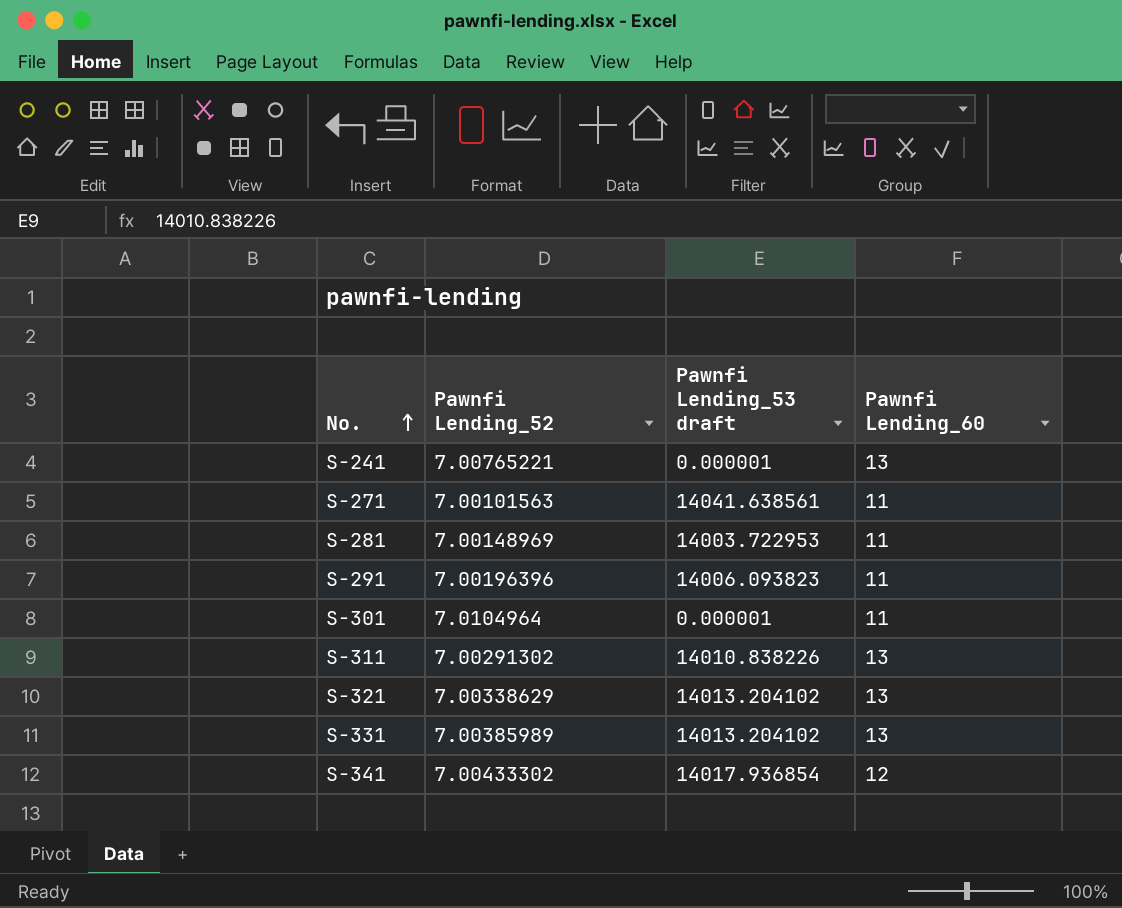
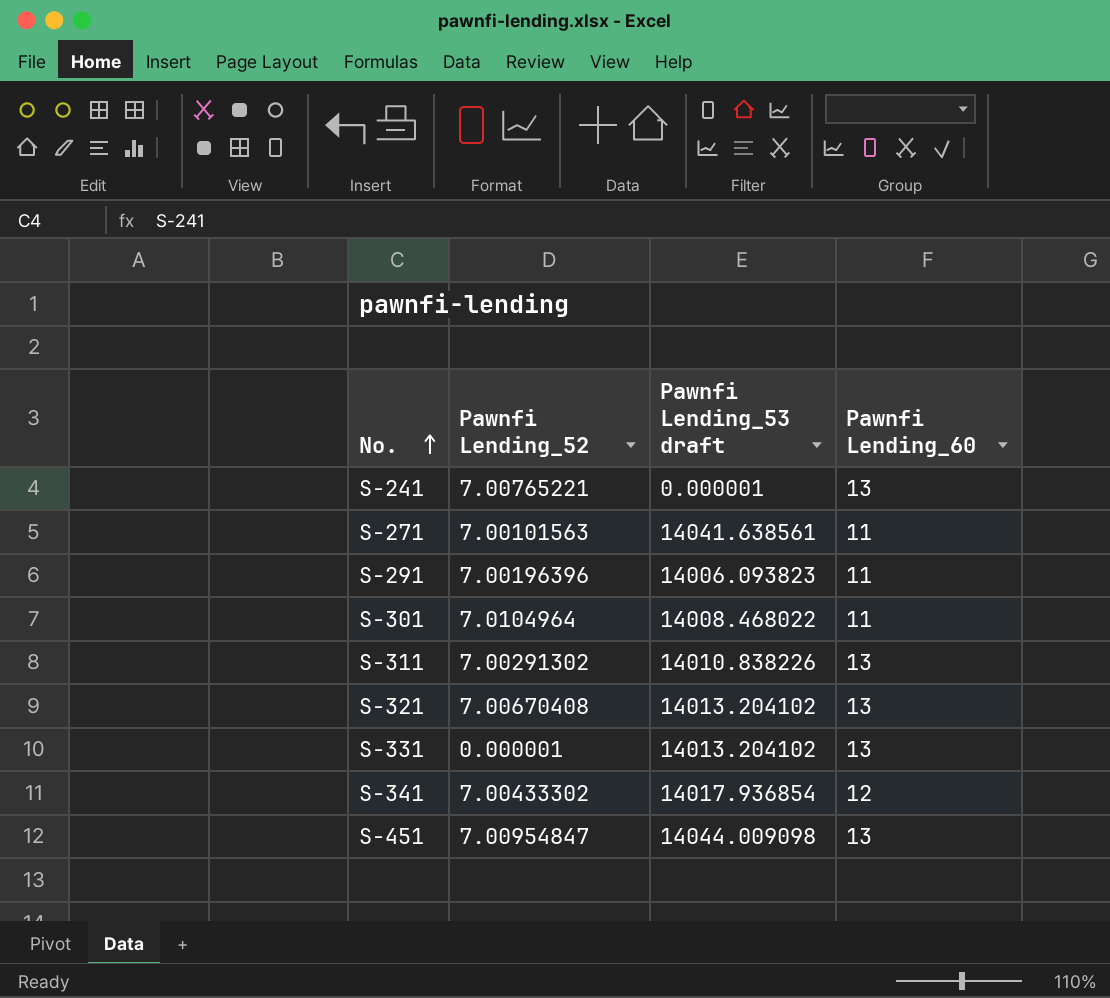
row S-281: 7.00148969 | 14003.722953 | 11 -> none
S-301 | Pawnfi Lending_53 draft: 0.000001 -> 14008.468022
S-321 | Pawnfi Lending_52: 7.00338629 -> 7.00670408
S-331 | Pawnfi Lending_52: 7.00385989 -> 0.000001
row S-451: none -> 7.00954847 | 14044.009098 | 13

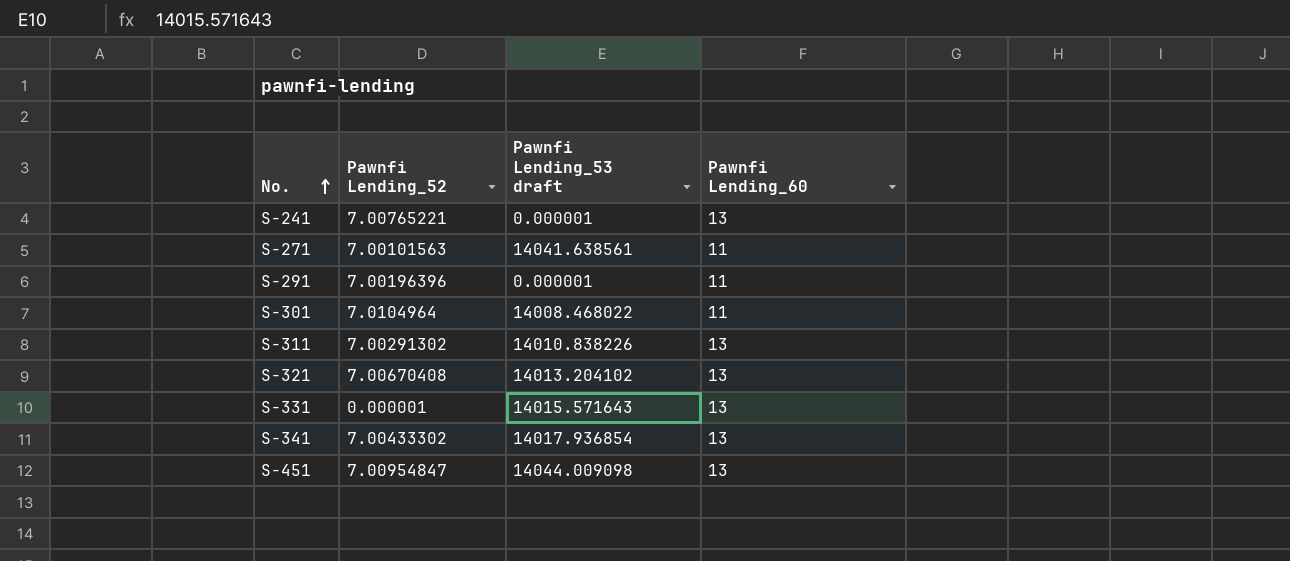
S-291 | Pawnfi Lending_53 draft: 14006.093823 -> 0.000001
S-331 | Pawnfi Lending_53 draft: 14013.204102 -> 14015.571643
S-341 | Pawnfi Lending_60: 12 -> 13

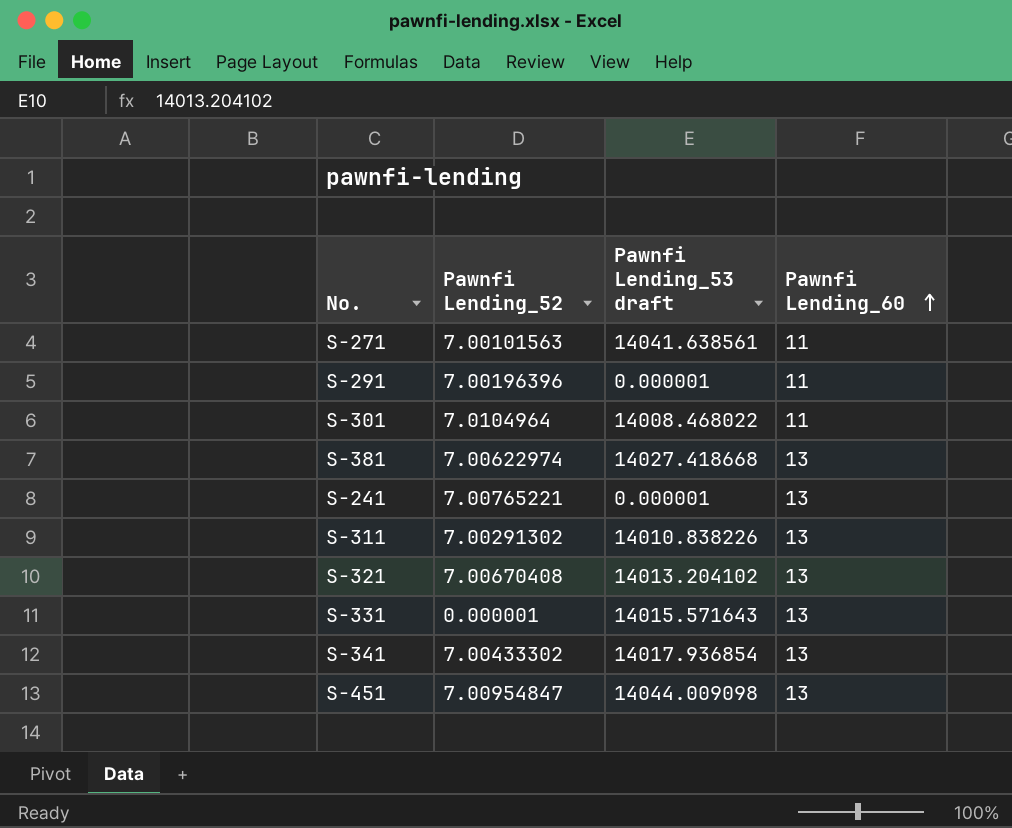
row order: No. ascending -> Pawnfi Lending_60 ascending
row S-381: none -> 7.00622974 | 14027.418668 | 13

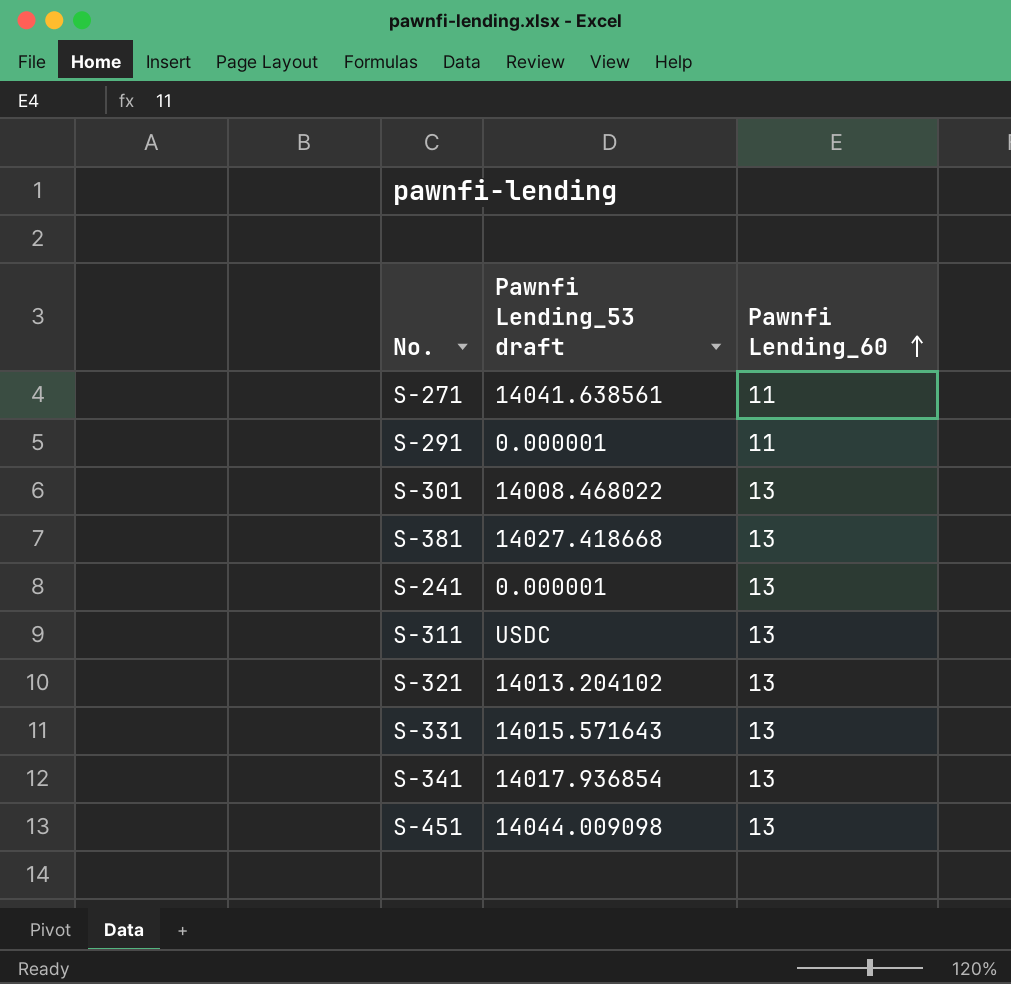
column Pawnfi Lending_52 | position: 2 -> none
S-301 | Pawnfi Lending_60: 11 -> 13
S-311 | Pawnfi Lending_53 draft: 14010.838226 -> USDC

